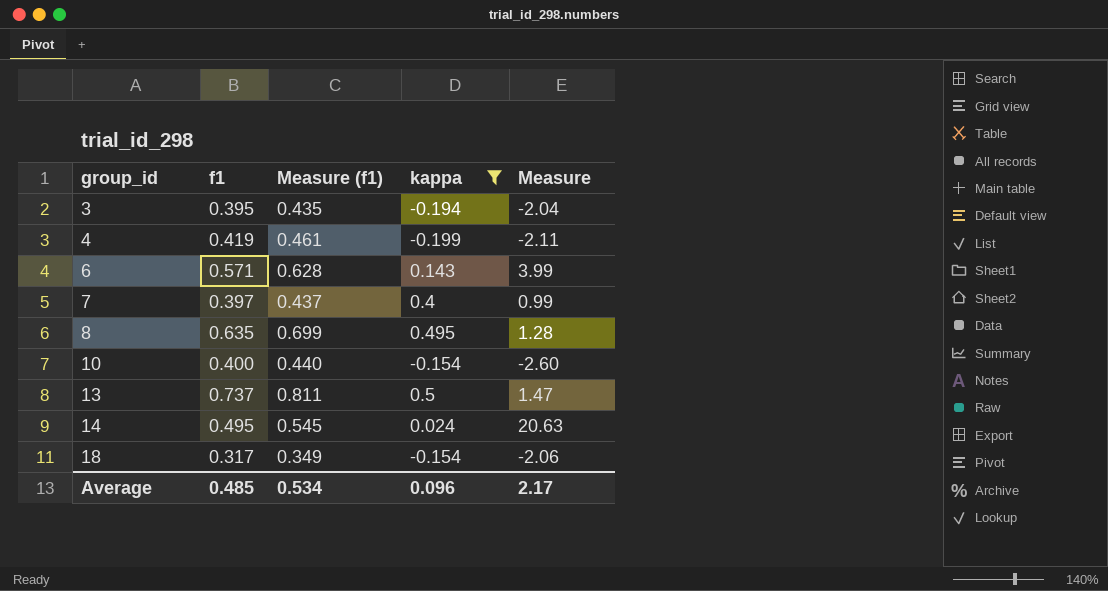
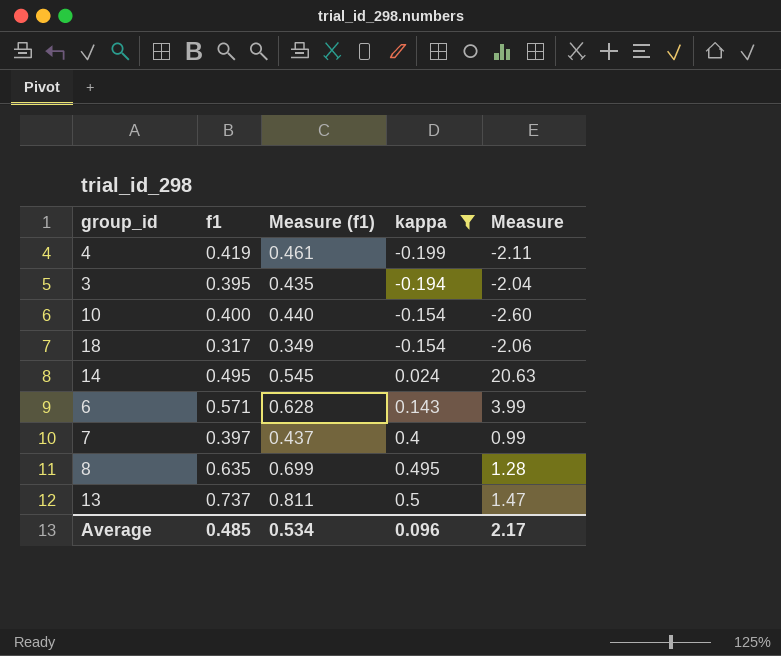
row order: group_id ascending -> kappa ascending

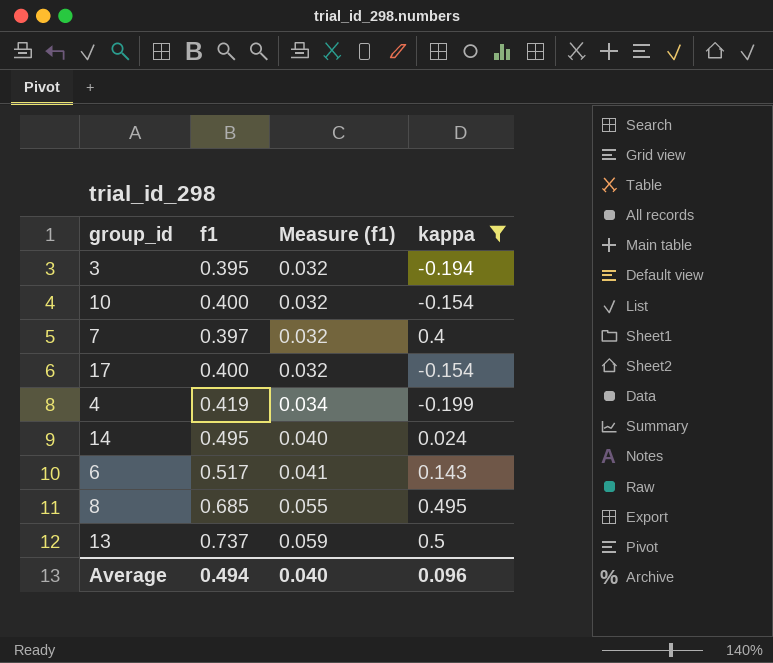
row order: kappa ascending -> Measure (f1) ascending
column Measure | formula: [f1] / [kappa] -> none
column Measure (f1) | formula: [f1] * 1.1 -> [f1] * 0.08
row 18: 0.317 | 0.349 | -0.154 | -2.06 -> none
row 17: none -> 0.400 | 0.032 | -0.154
6 | f1: 0.571 -> 0.517
8 | f1: 0.635 -> 0.685
Average | f1: 0.485 -> 0.494
Average | Measure (f1): 0.534 -> 0.040

